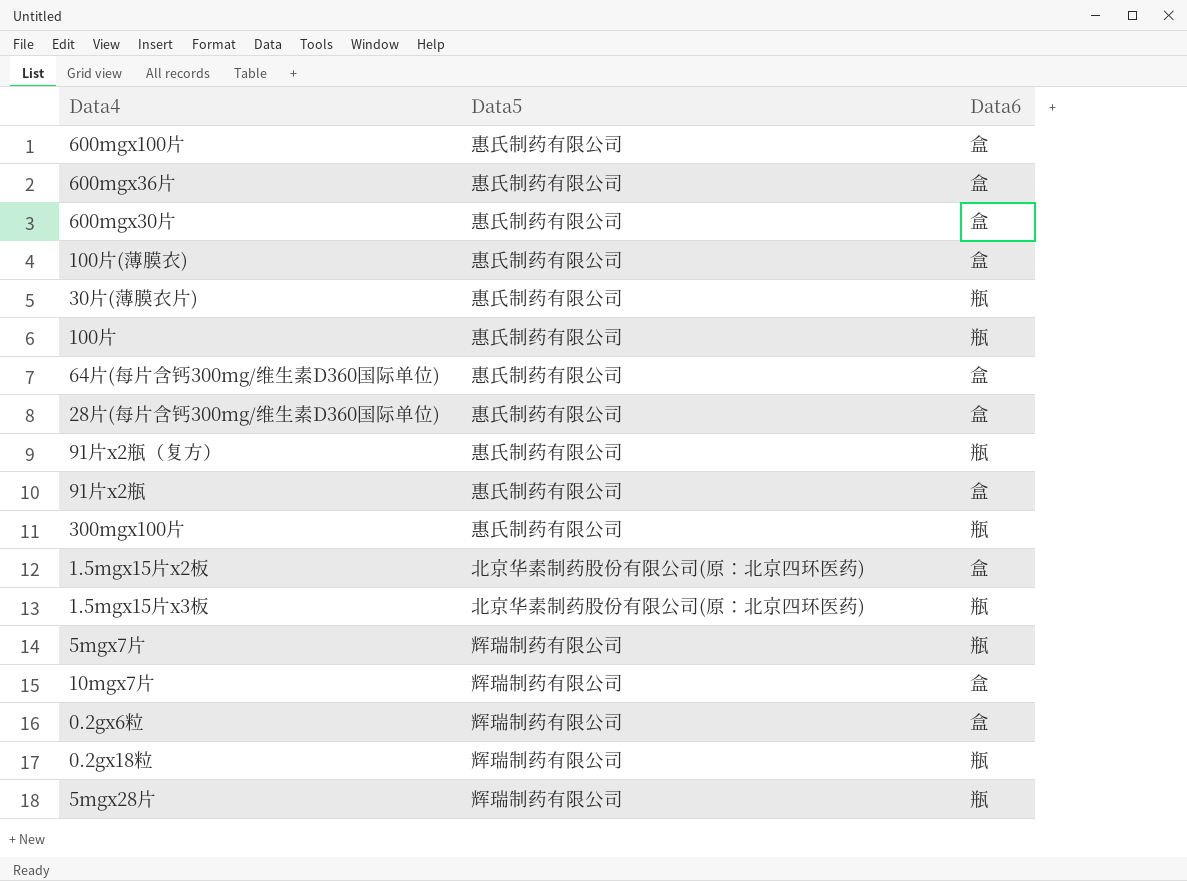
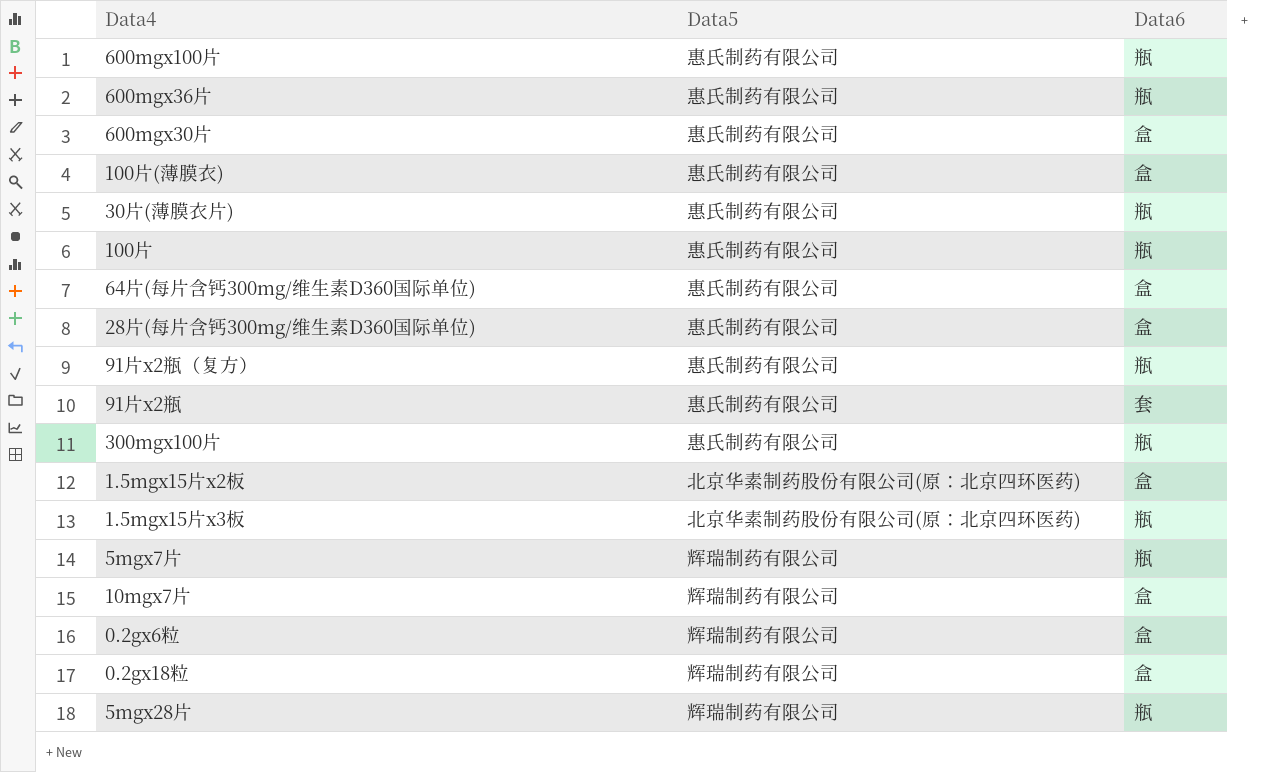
600mgx100片 | Data6: 盒 -> 瓶
600mgx36片 | Data6: 盒 -> 瓶
91片x2瓶 | Data6: 盒 -> 套
0.2gx18粒 | Data6: 瓶 -> 盒

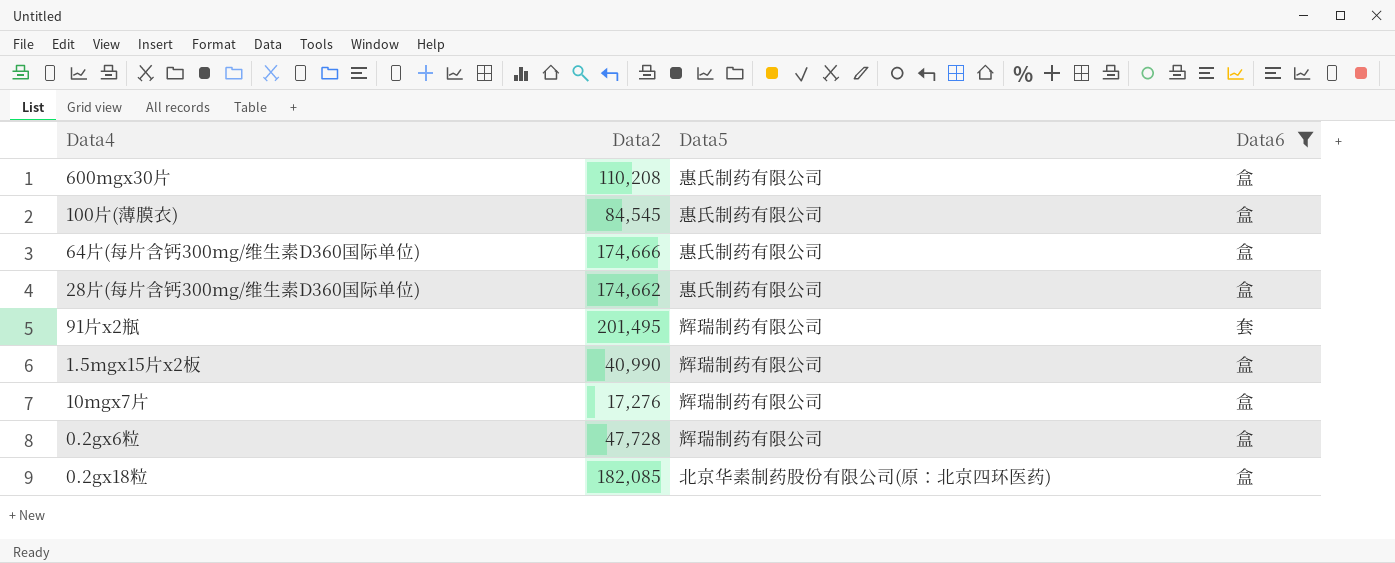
filter: none -> Data6 != 瓶
column Data2 | position: none -> 2
91片x2瓶 | Data5: 惠氏制药有限公司 -> 辉瑞制药有限公司
1.5mgx15片x2板 | Data5: 北京华素制药股份有限公司(原：北京四环医药) -> 辉瑞制药有限公司
0.2gx18粒 | Data5: 辉瑞制药有限公司 -> 北京华素制药股份有限公司(原：北京四环医药)

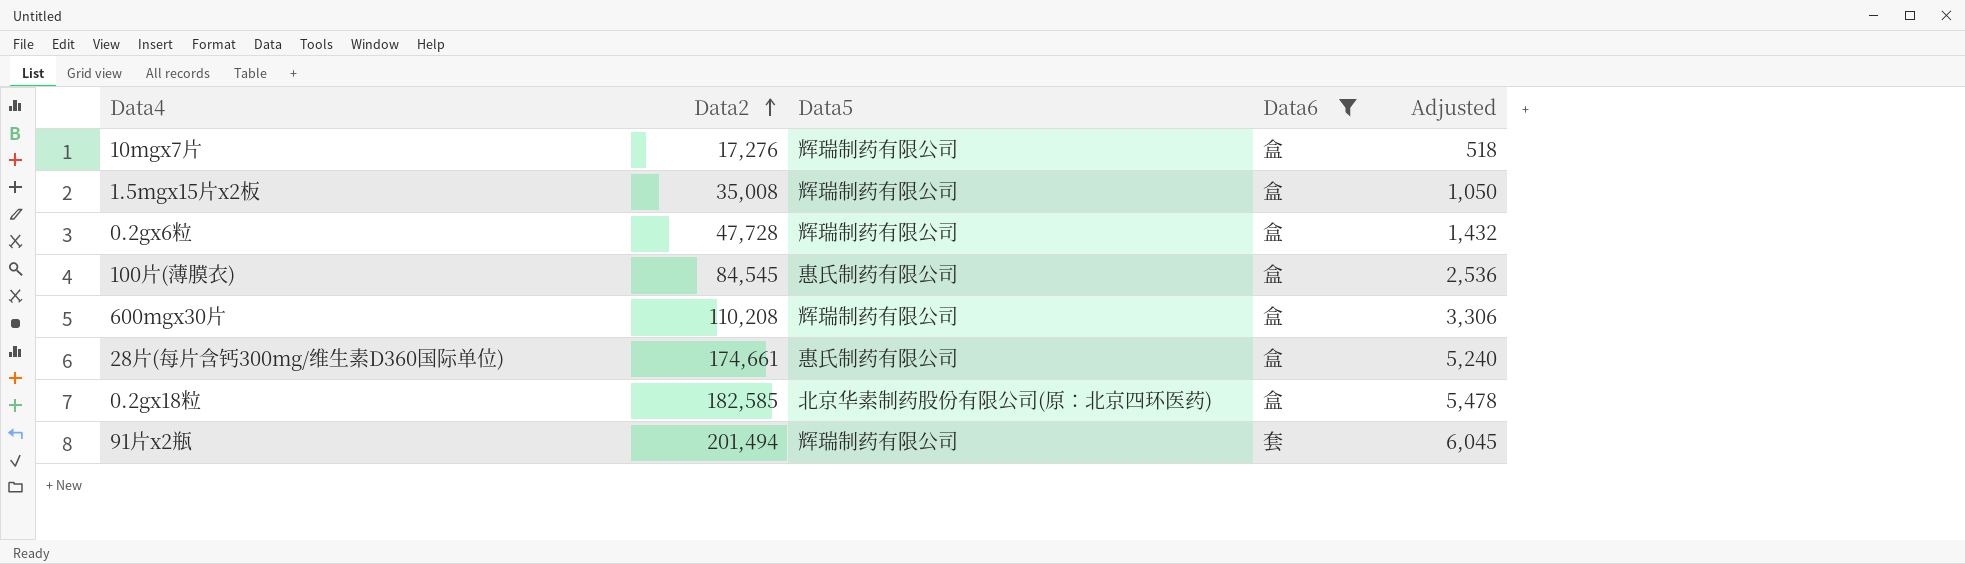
row order: none -> Data2 ascending
column Adjusted | formula: none -> [Data2] * 0.03
row 64片(每片含钙300mg/维生素D360国际单位): 174,666 | 惠氏制药有限公司 | 盒 -> none
1.5mgx15片x2板 | Data2: 40,990 -> 35,008
600mgx30片 | Data5: 惠氏制药有限公司 -> 辉瑞制药有限公司
28片(每片含钙300mg/维生素D360国际单位) | Data2: 174,662 -> 174,661
0.2gx18粒 | Data2: 182,085 -> 182,585
91片x2瓶 | Data2: 201,495 -> 201,494

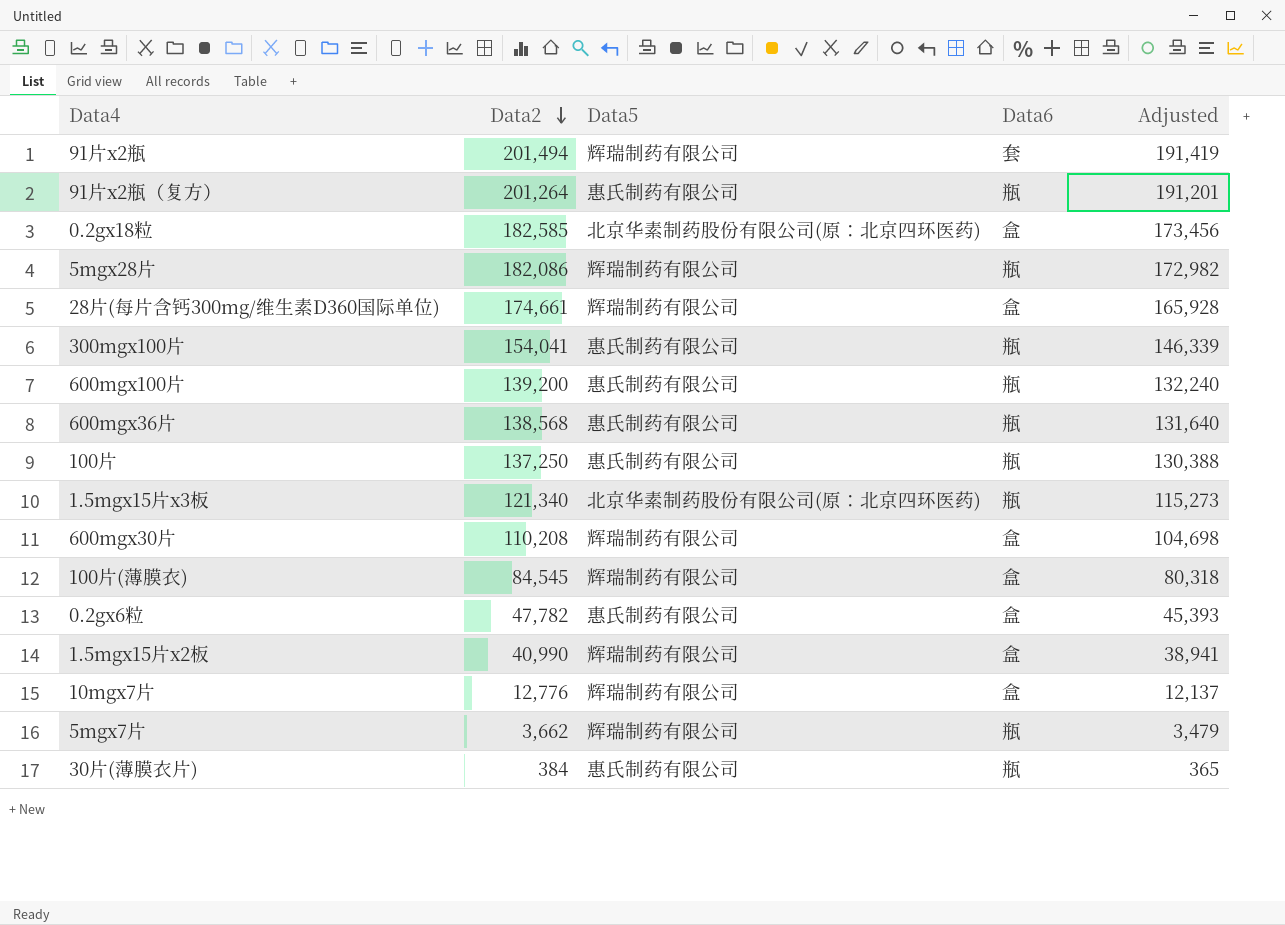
filter: Data6 != 瓶 -> none
row order: Data2 ascending -> Data2 descending
column Adjusted | formula: [Data2] * 0.03 -> [Data2] * 0.95
28片(每片含钙300mg/维生素D360国际单位) | Data5: 惠氏制药有限公司 -> 辉瑞制药有限公司
100片(薄膜衣) | Data5: 惠氏制药有限公司 -> 辉瑞制药有限公司
0.2gx6粒 | Data2: 47,728 -> 47,782
0.2gx6粒 | Data5: 辉瑞制药有限公司 -> 惠氏制药有限公司
1.5mgx15片x2板 | Data2: 35,008 -> 40,990
10mgx7片 | Data2: 17,276 -> 12,776

